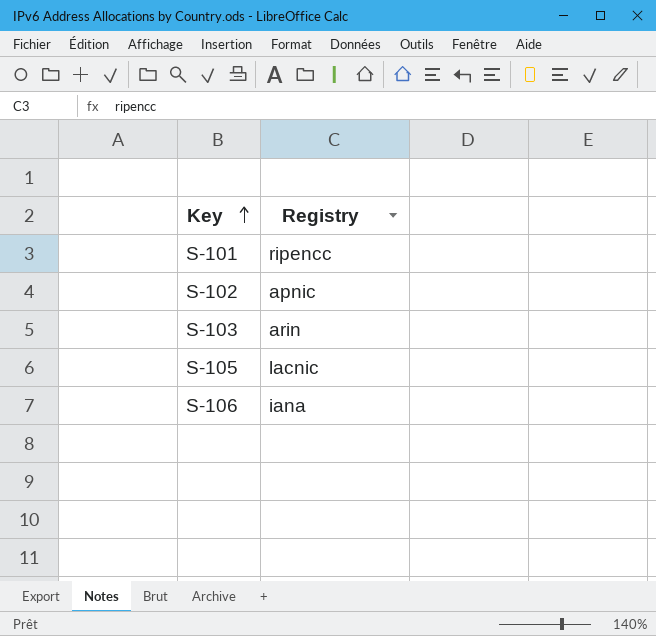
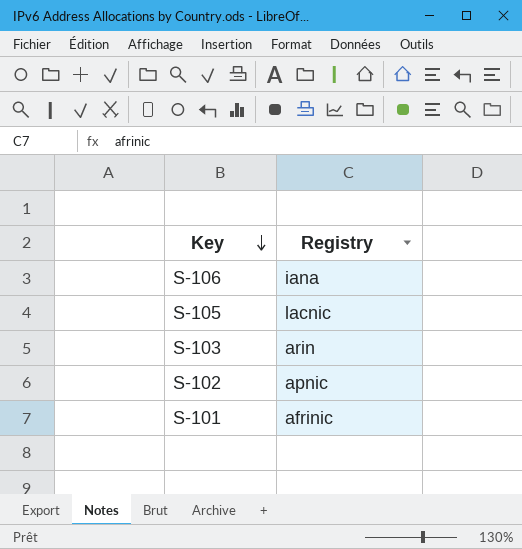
row order: Key ascending -> Key descending
S-101 | Registry: ripencc -> afrinic

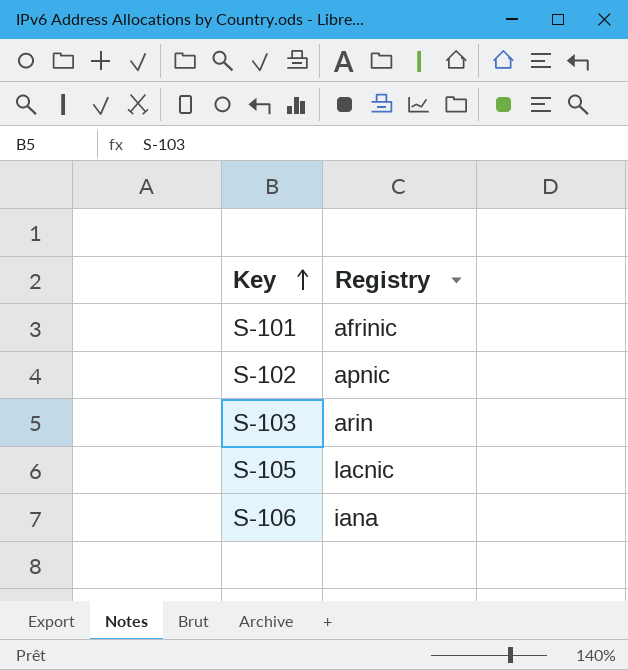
row order: Key descending -> Key ascending

